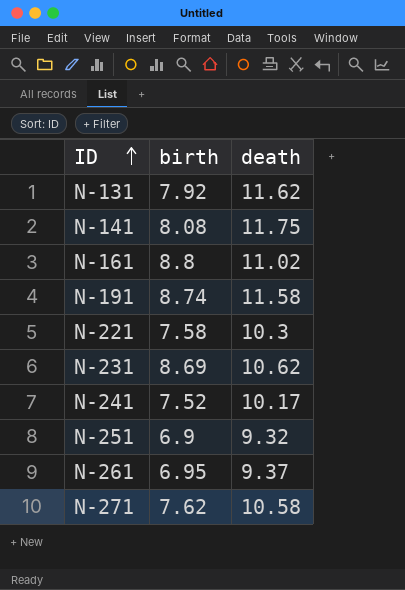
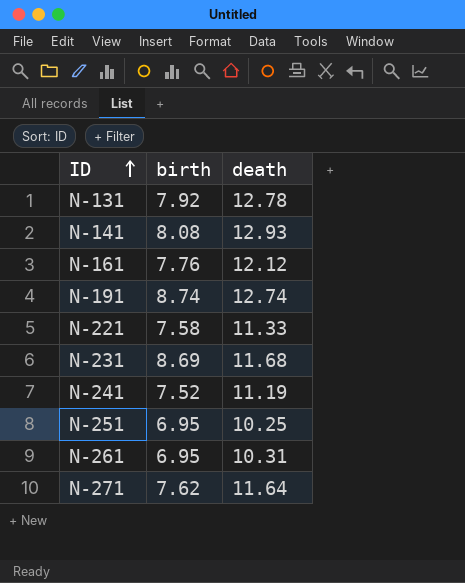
N-131 | death: 11.62 -> 12.78
N-141 | death: 11.75 -> 12.93
N-161 | birth: 8.8 -> 7.76
N-161 | death: 11.02 -> 12.12
N-191 | death: 11.58 -> 12.74
N-221 | death: 10.3 -> 11.33
N-231 | death: 10.62 -> 11.68
N-241 | death: 10.17 -> 11.19
N-251 | birth: 6.9 -> 6.95
N-251 | death: 9.32 -> 10.25
N-261 | death: 9.37 -> 10.31
N-271 | death: 10.58 -> 11.64

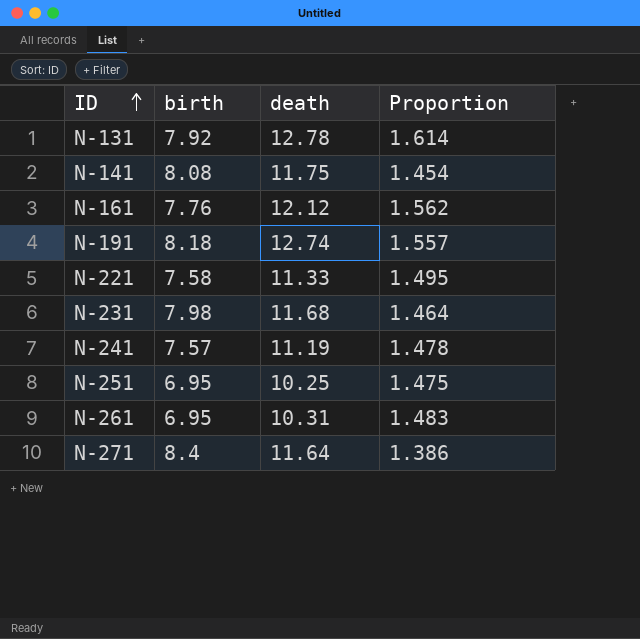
column Proportion | formula: none -> [death] / [birth]
N-141 | death: 12.93 -> 11.75
N-191 | birth: 8.74 -> 8.18
N-231 | birth: 8.69 -> 7.98
N-241 | birth: 7.52 -> 7.57
N-271 | birth: 7.62 -> 8.4

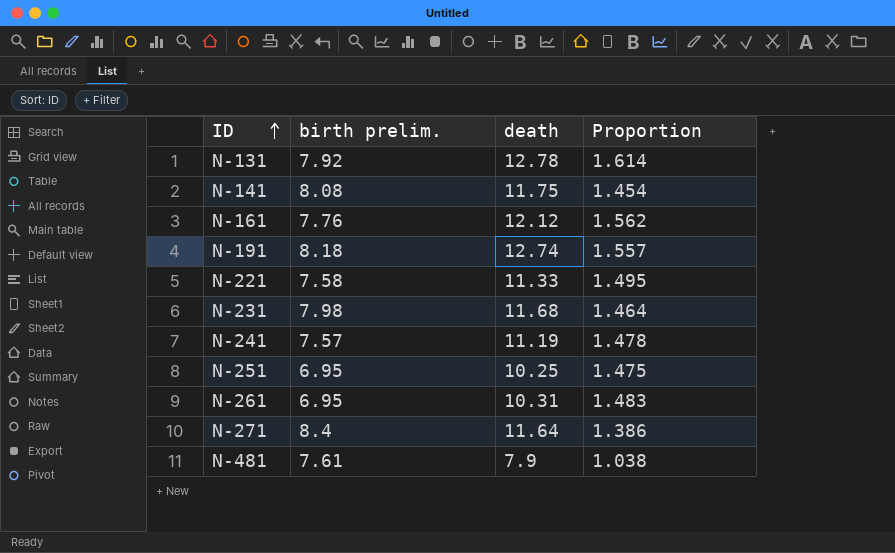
column name: birth -> birth prelim.
row N-481: none -> 7.61 | 7.9 | 1.038

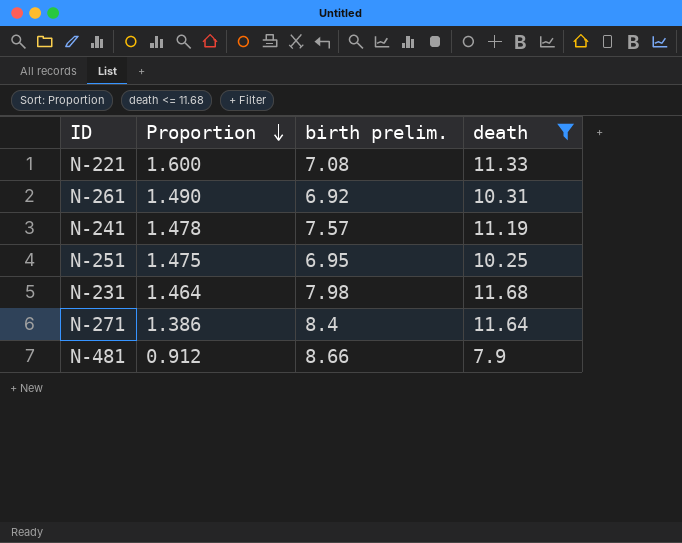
filter: none -> death <= 11.68
row order: ID ascending -> Proportion descending
column Proportion | position: 4 -> 2
N-221 | Proportion: 1.495 -> 1.600
N-221 | birth prelim.: 7.58 -> 7.08
N-261 | Proportion: 1.483 -> 1.490
N-261 | birth prelim.: 6.95 -> 6.92
N-481 | Proportion: 1.038 -> 0.912
N-481 | birth prelim.: 7.61 -> 8.66

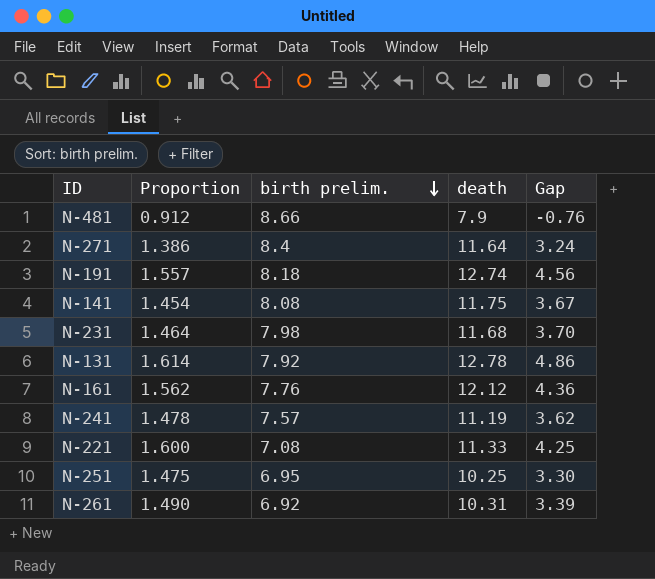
filter: death <= 11.68 -> none
row order: Proportion descending -> birth prelim. descending
column Gap | formula: none -> [death] - [birth prelim.]

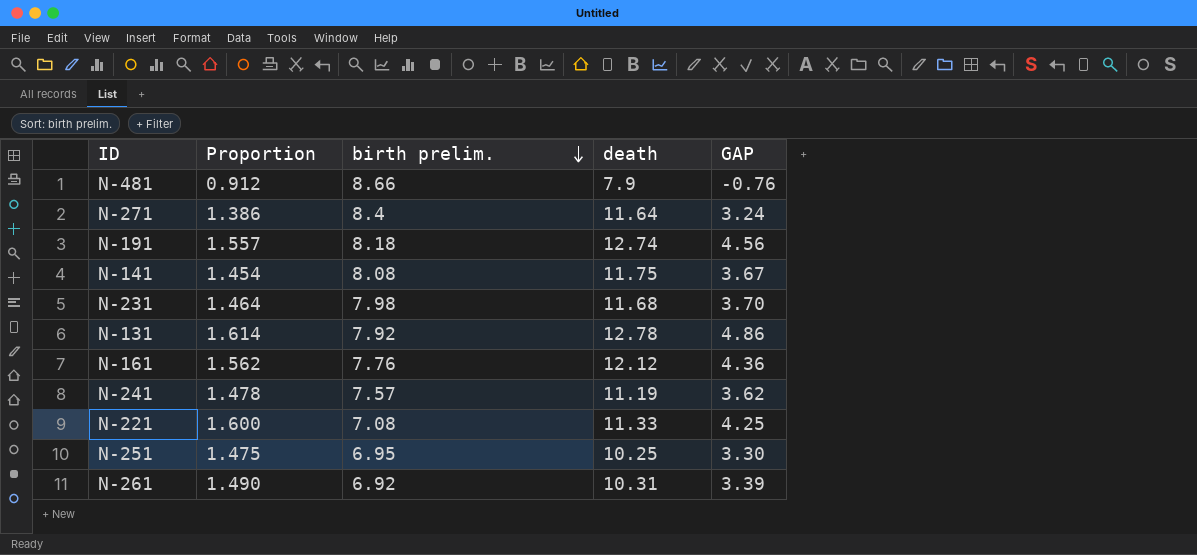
column name: Gap -> GAP

